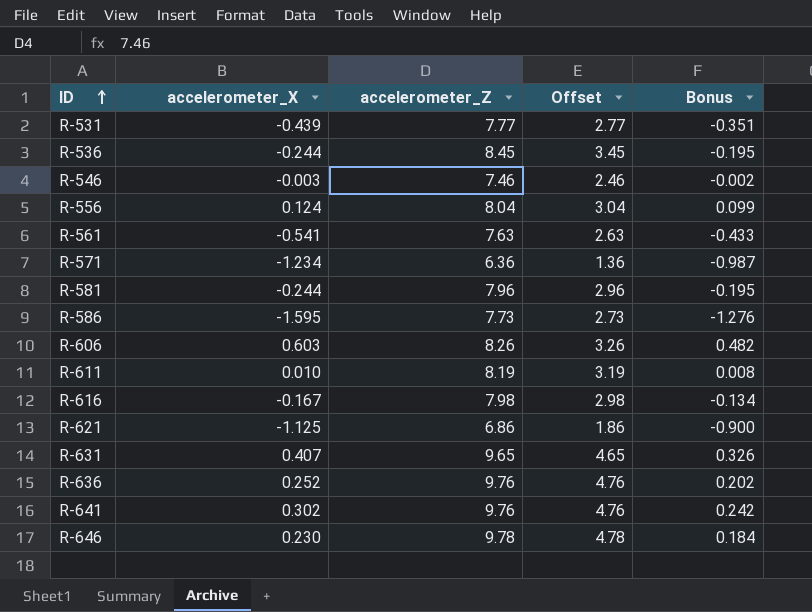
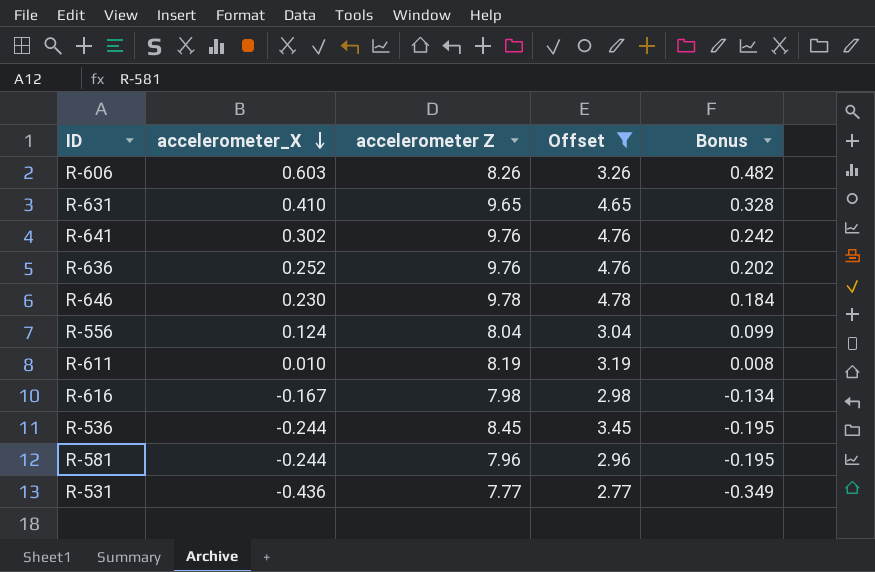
filter: none -> Offset >= 2.77
row order: ID ascending -> accelerometer_X descending
column name: accelerometer_Z -> accelerometer Z
R-631 | accelerometer_X: 0.407 -> 0.410
R-631 | Bonus: 0.326 -> 0.328
R-531 | accelerometer_X: -0.439 -> -0.436
R-531 | Bonus: -0.351 -> -0.349

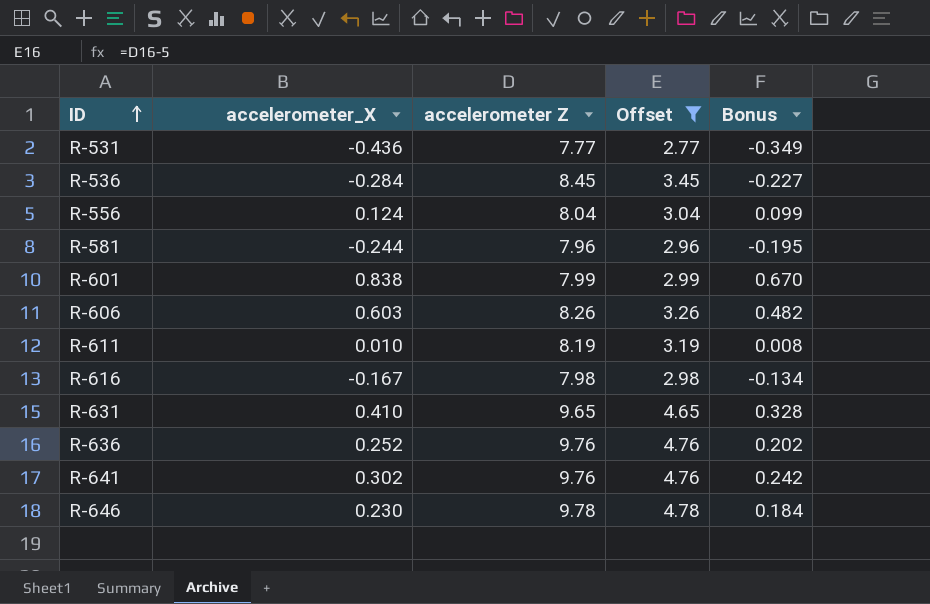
row order: accelerometer_X descending -> ID ascending
R-536 | accelerometer_X: -0.244 -> -0.284
R-536 | Bonus: -0.195 -> -0.227
row R-601: none -> 0.838 | 7.99 | 2.99 | 0.670

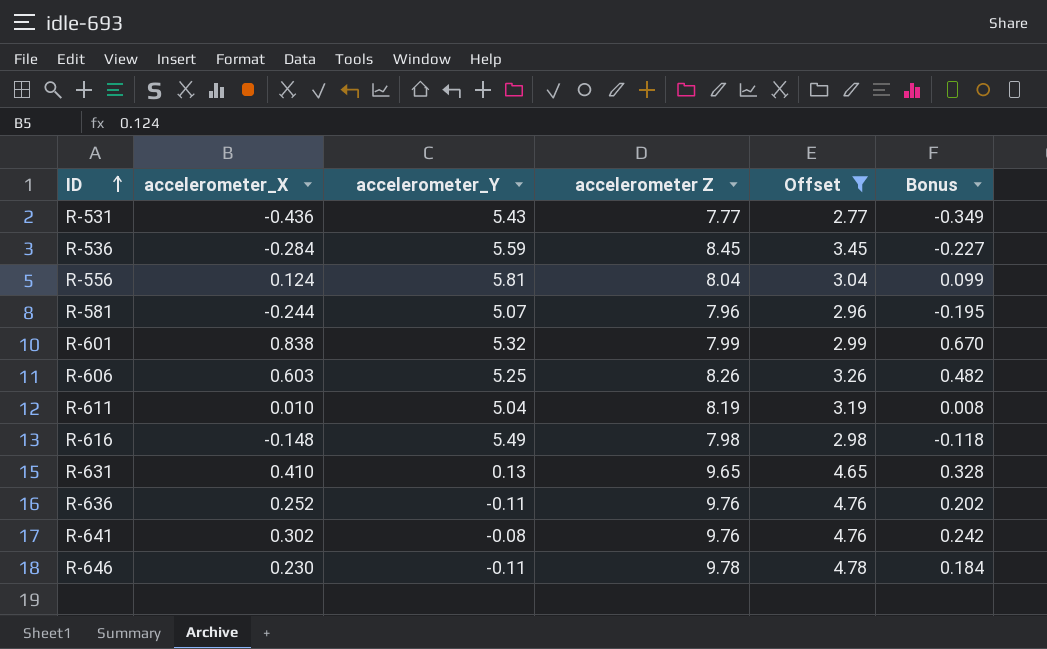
column accelerometer_Y | position: none -> 3
R-616 | accelerometer_X: -0.167 -> -0.148
R-616 | Bonus: -0.134 -> -0.118

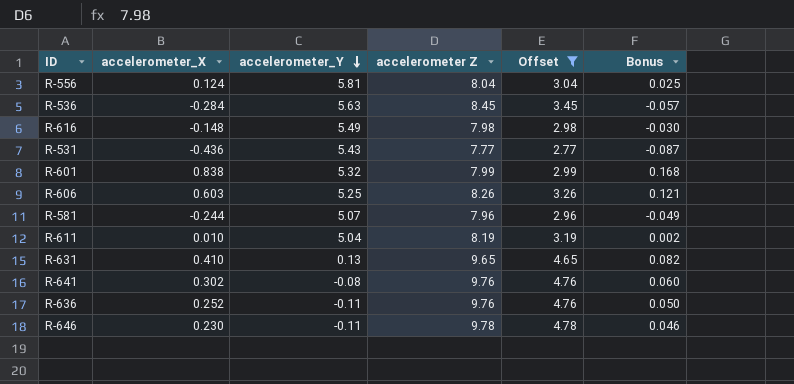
row order: ID ascending -> accelerometer_Y descending
column Bonus | formula: [accelerometer_X] * 0.8 -> [accelerometer_X] * 0.2
R-536 | accelerometer_Y: 5.59 -> 5.63

